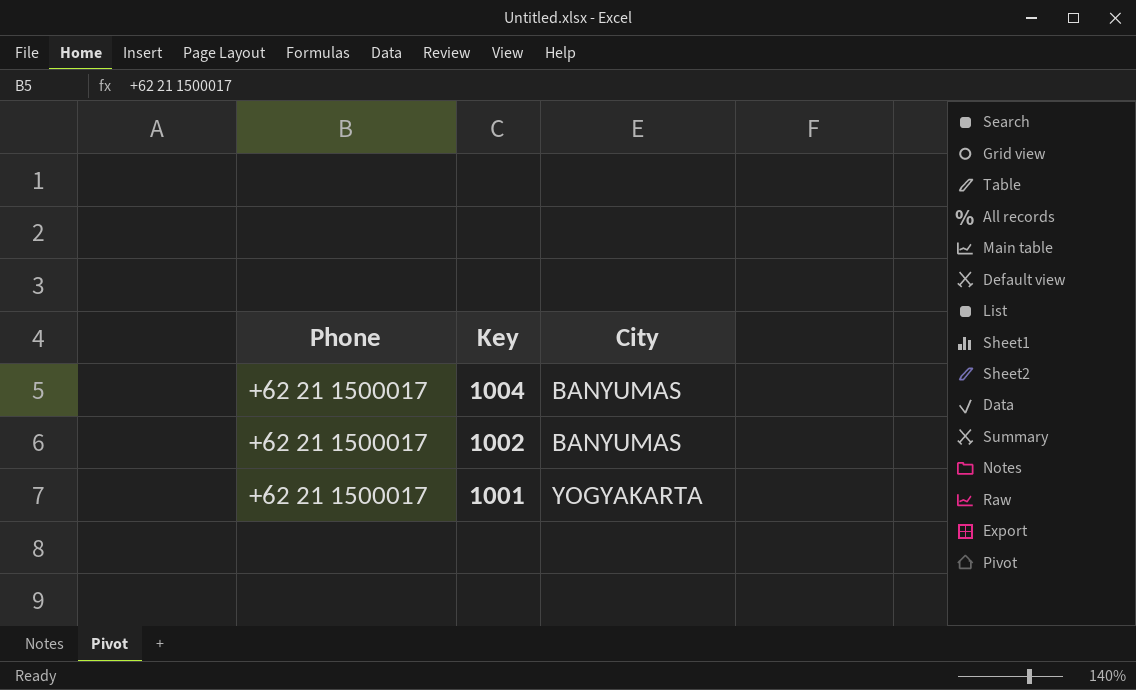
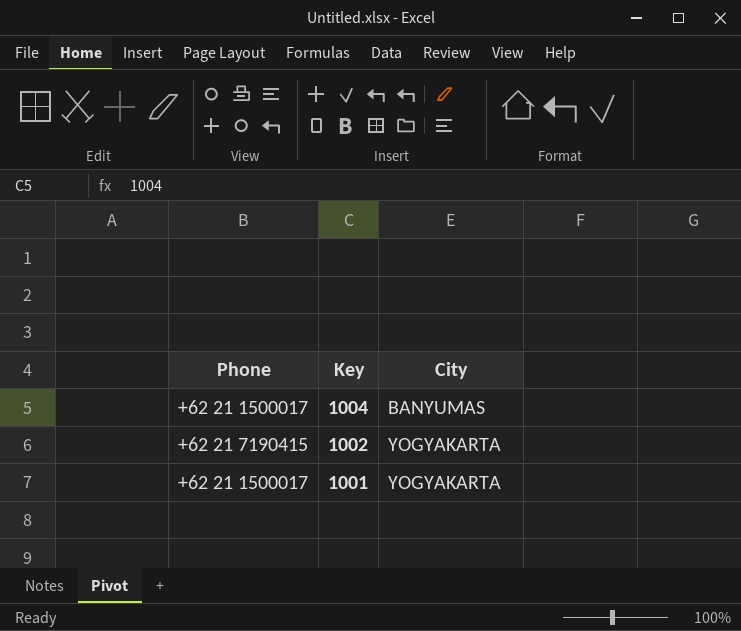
1002 | Phone: +62 21 1500017 -> +62 21 7190415
1002 | City: BANYUMAS -> YOGYAKARTA

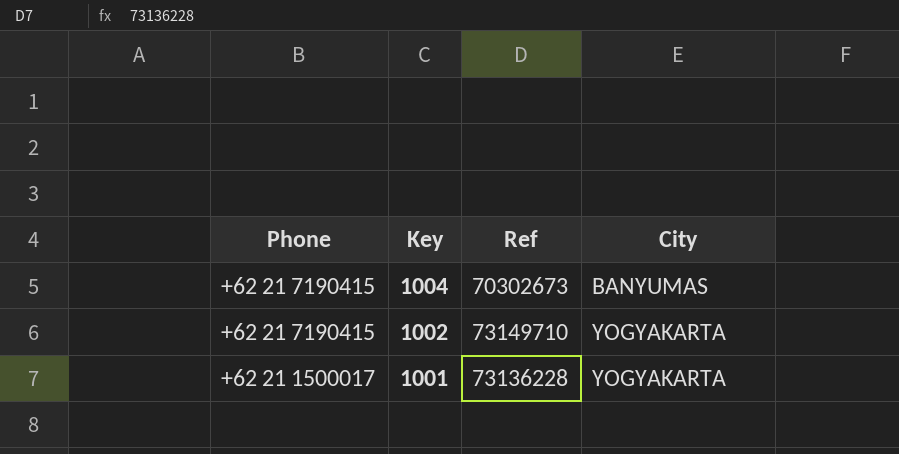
column Ref | position: none -> 3
1004 | Phone: +62 21 1500017 -> +62 21 7190415

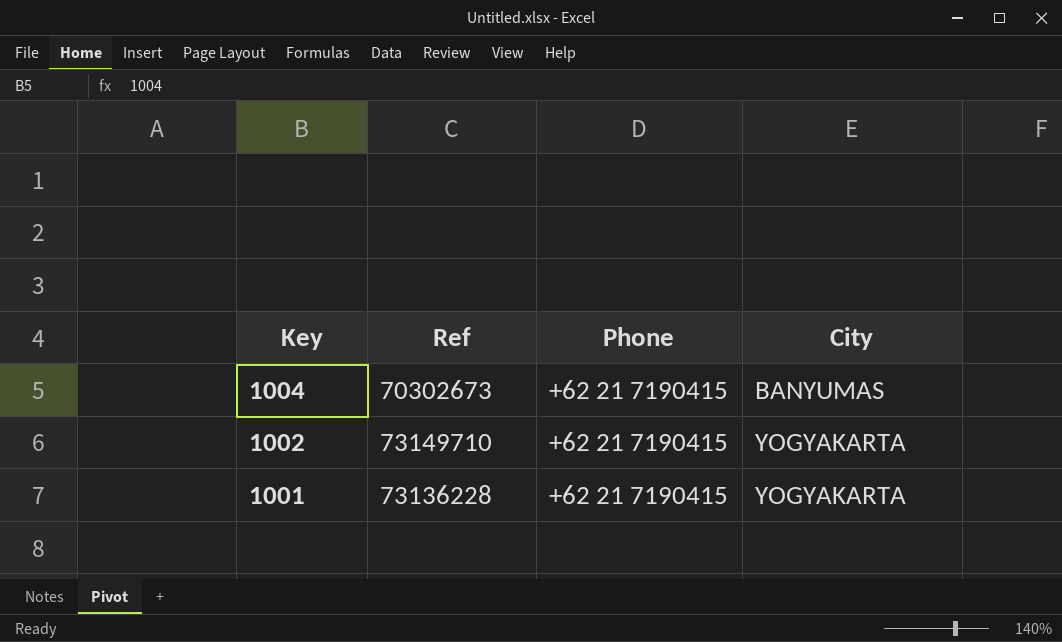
column Phone | position: 1 -> 3
1001 | Phone: +62 21 1500017 -> +62 21 7190415

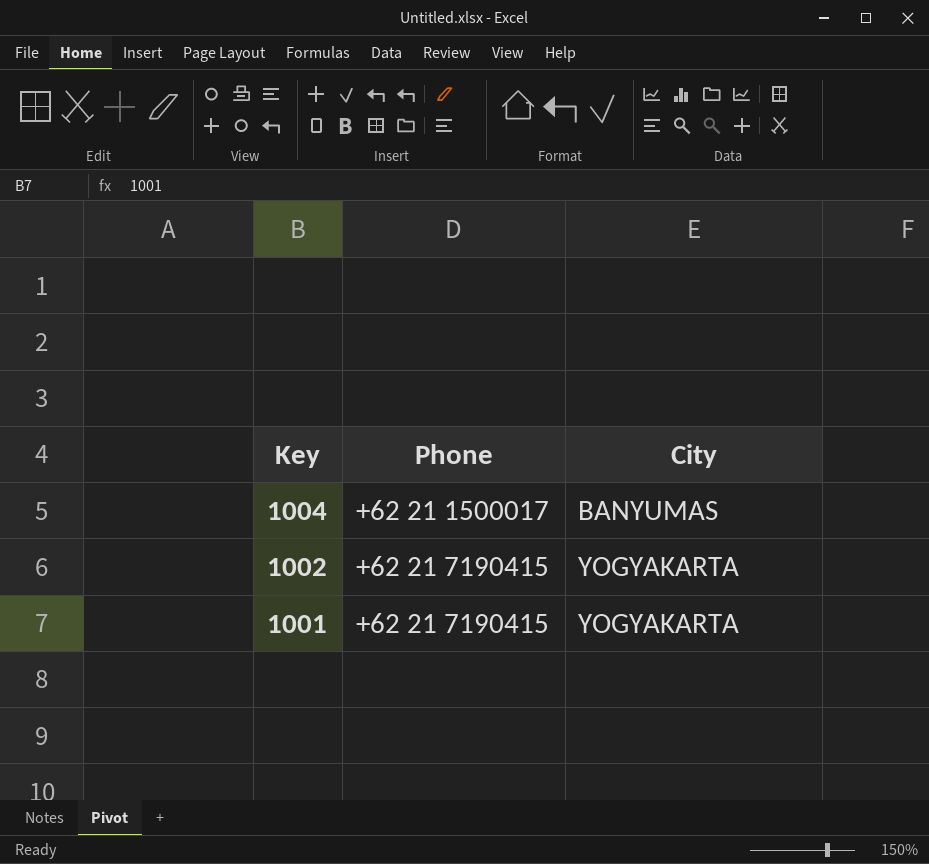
column Ref | position: 2 -> none
1004 | Phone: +62 21 7190415 -> +62 21 1500017

